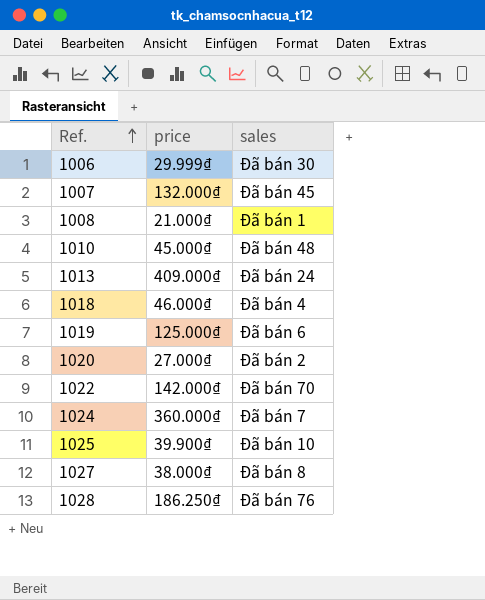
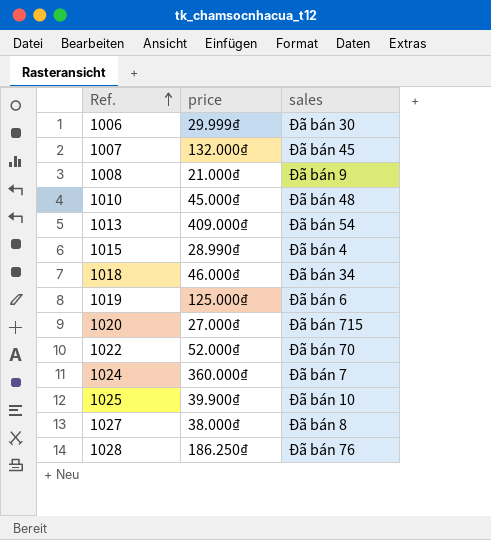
1008 | sales: Đã bán 1 -> Đã bán 9
1013 | sales: Đã bán 24 -> Đã bán 54
row 1015: none -> 28.990₫ | Đã bán 4
1018 | sales: Đã bán 4 -> Đã bán 34
1020 | sales: Đã bán 2 -> Đã bán 715
1022 | price: 142.000₫ -> 52.000₫

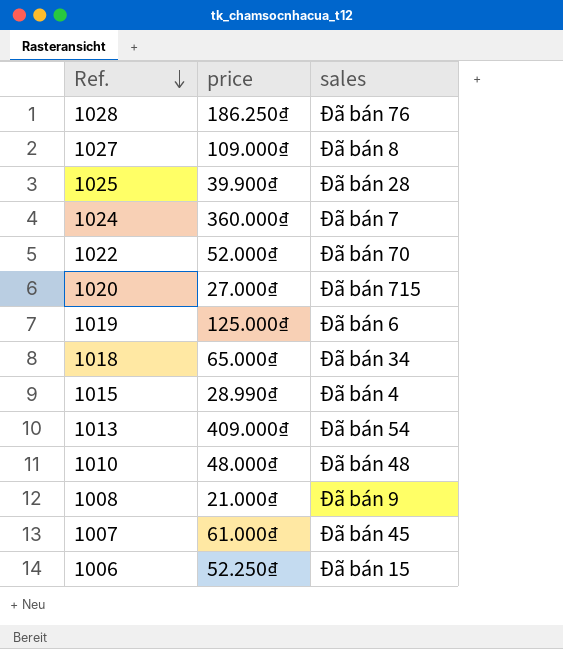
row order: Ref. ascending -> Ref. descending
1027 | price: 38.000₫ -> 109.000₫
1025 | sales: Đã bán 10 -> Đã bán 28
1018 | price: 46.000₫ -> 65.000₫
1010 | price: 45.000₫ -> 48.000₫
1007 | price: 132.000₫ -> 61.000₫
1006 | price: 29.999₫ -> 52.250₫
1006 | sales: Đã bán 30 -> Đã bán 15

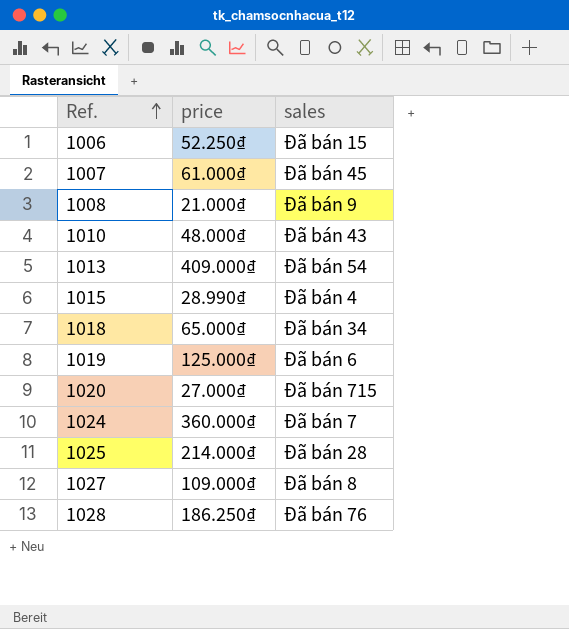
row order: Ref. descending -> Ref. ascending
row 1022: 52.000₫ | Đã bán 70 -> none
1010 | sales: Đã bán 48 -> Đã bán 43
1025 | price: 39.900₫ -> 214.000₫

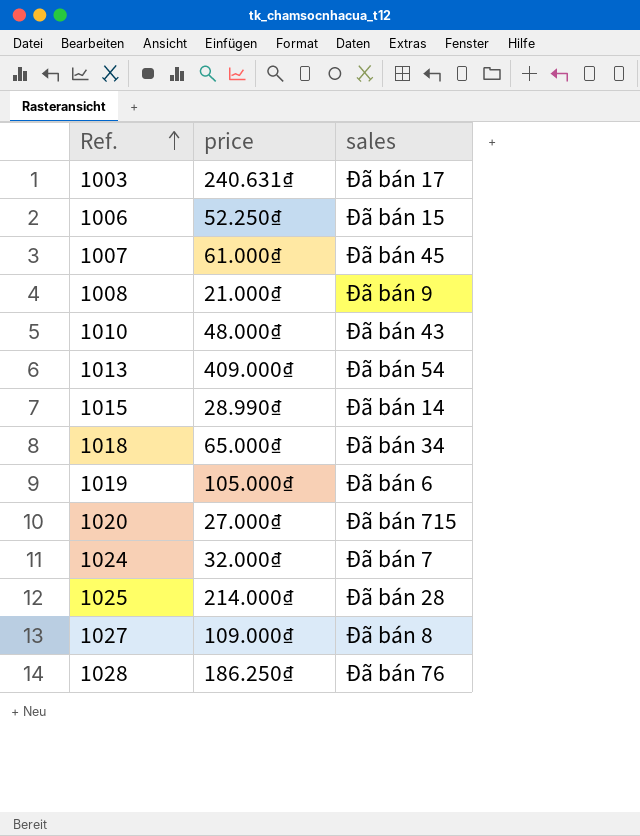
row 1003: none -> 240.631₫ | Đã bán 17
1015 | sales: Đã bán 4 -> Đã bán 14
1019 | price: 125.000₫ -> 105.000₫
1024 | price: 360.000₫ -> 32.000₫

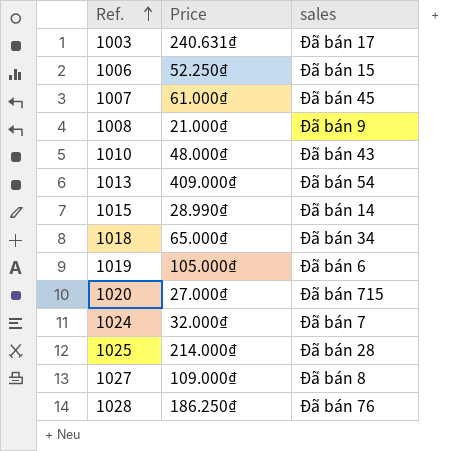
column name: price -> Price

